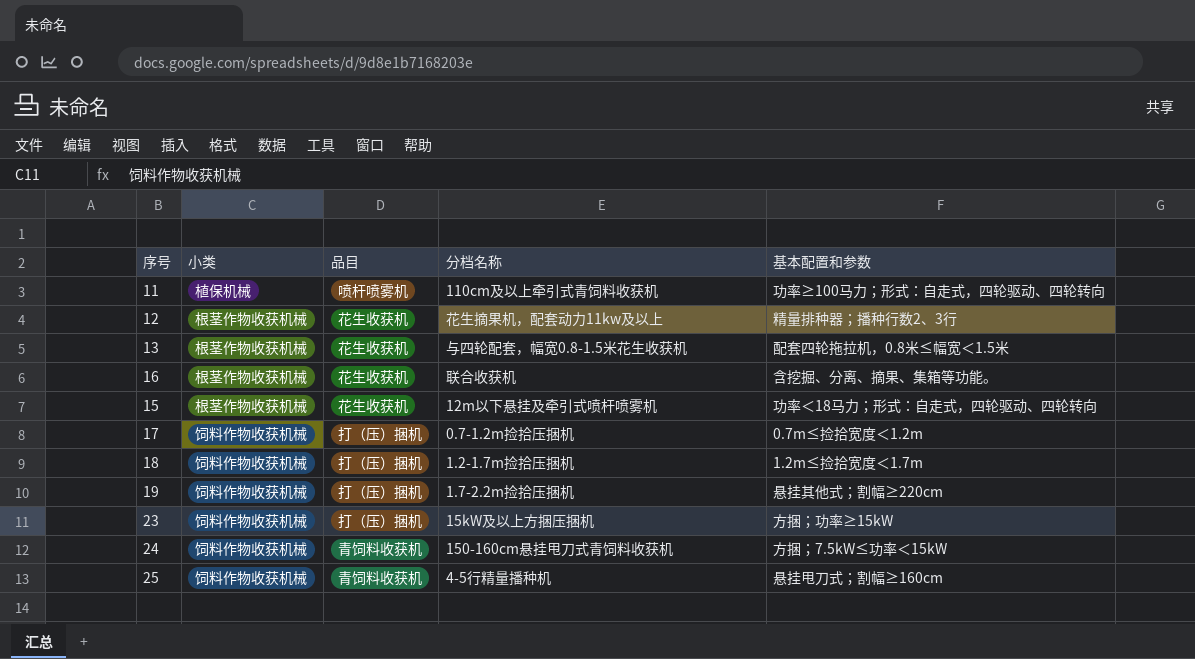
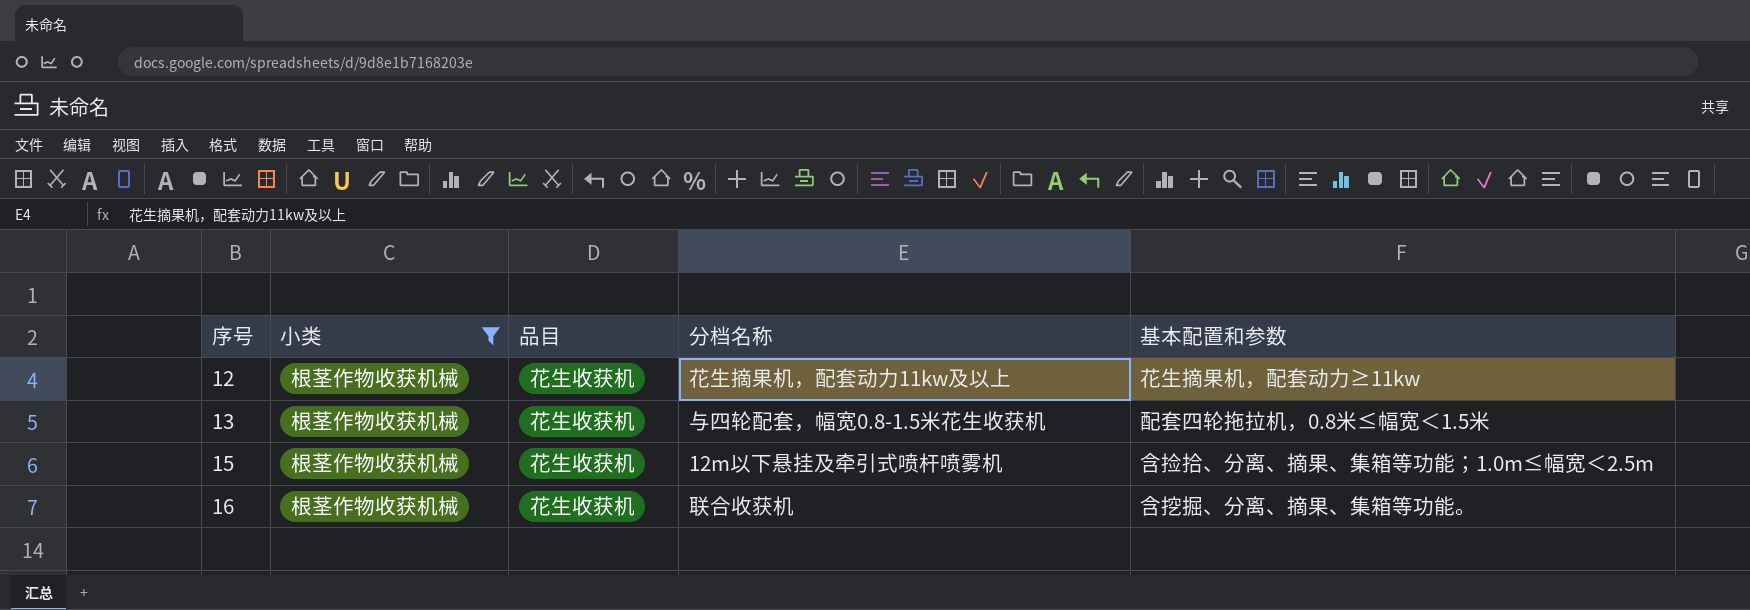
filter: none -> 小类 = 根茎作物收获机械
row order: none -> 序号 ascending
12 | 基本配置和参数: 精量排种器；播种行数2、3行 -> 花生摘果机，配套动力≥11kw
15 | 基本配置和参数: 功率＜18马力；形式：自走式，四轮驱动、四轮转向 -> 含捡拾、分离、摘果、集箱等功能；1.0m≤幅宽＜2.5m

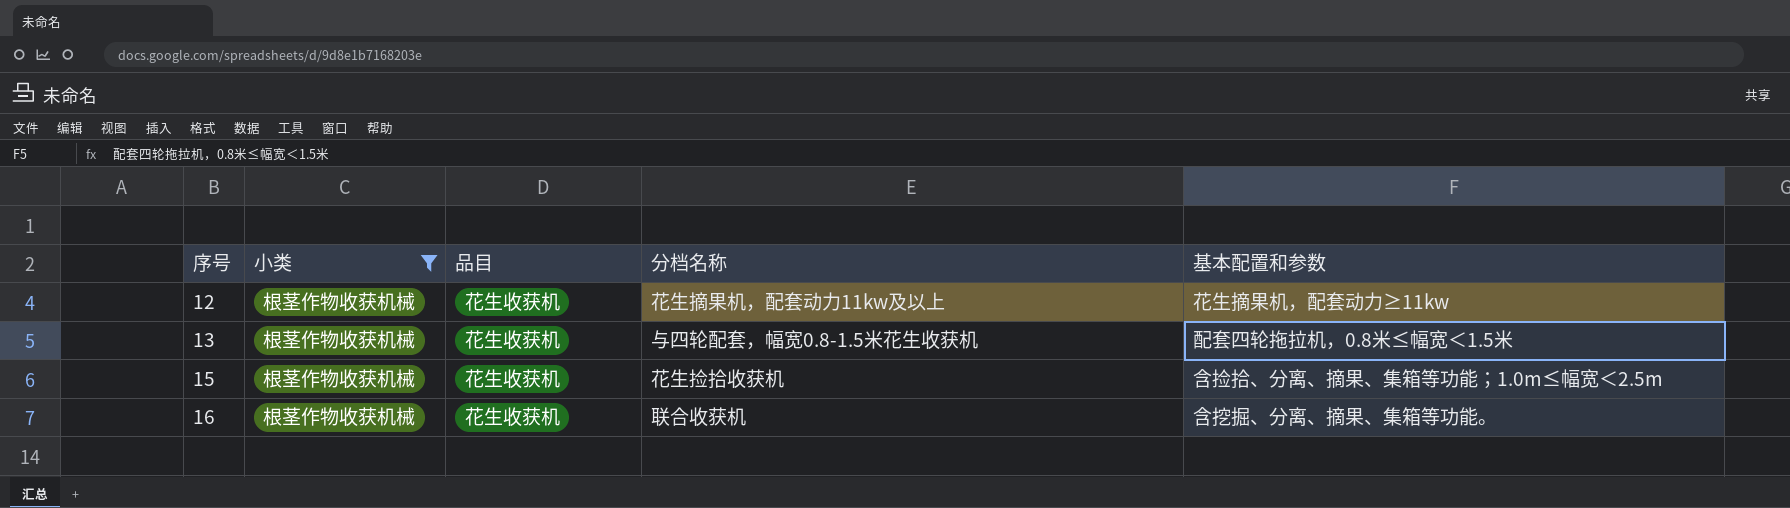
15 | 分档名称: 12m以下悬挂及牵引式喷杆喷雾机 -> 花生捡拾收获机

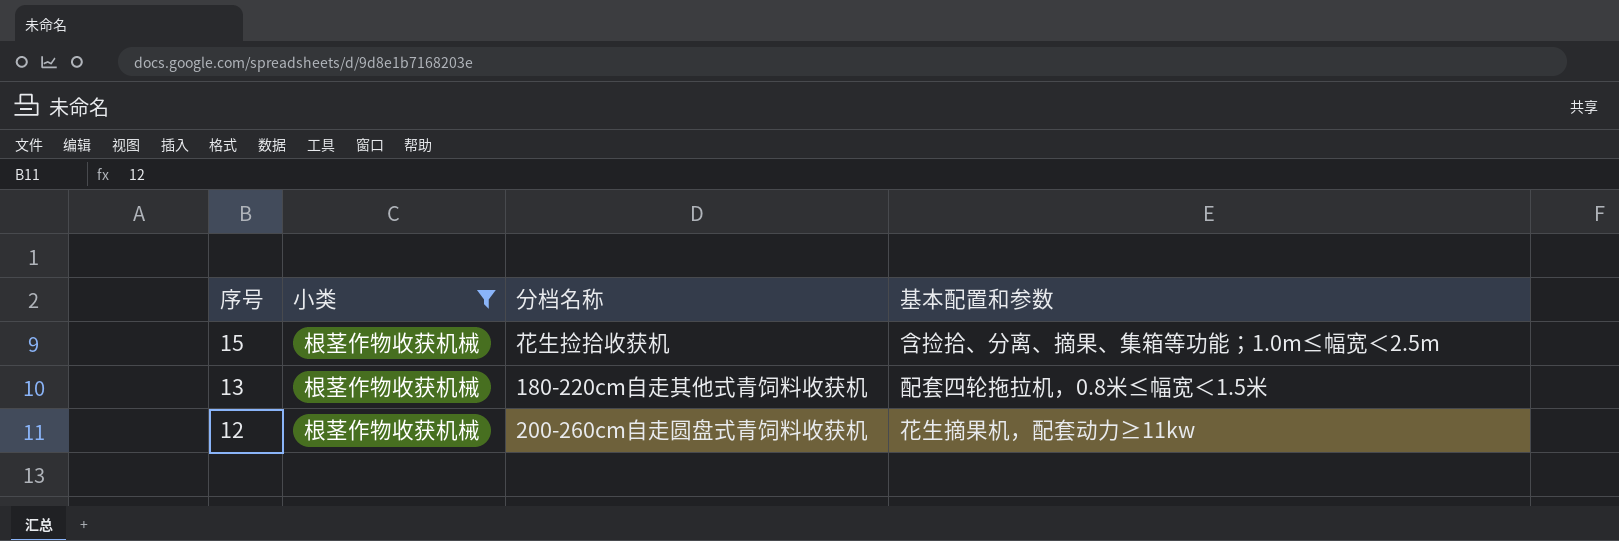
row order: 序号 ascending -> 序号 descending
column 品目 | position: 3 -> none
row 16: 根茎作物收获机械 | 花生收获机 | 联合收获机 | 含挖掘、分离、摘果、集箱等功能。 -> none
13 | 分档名称: 与四轮配套，幅宽0.8-1.5米花生收获机 -> 180-220cm自走其他式青饲料收获机
12 | 分档名称: 花生摘果机，配套动力11kw及以上 -> 200-260cm自走圆盘式青饲料收获机

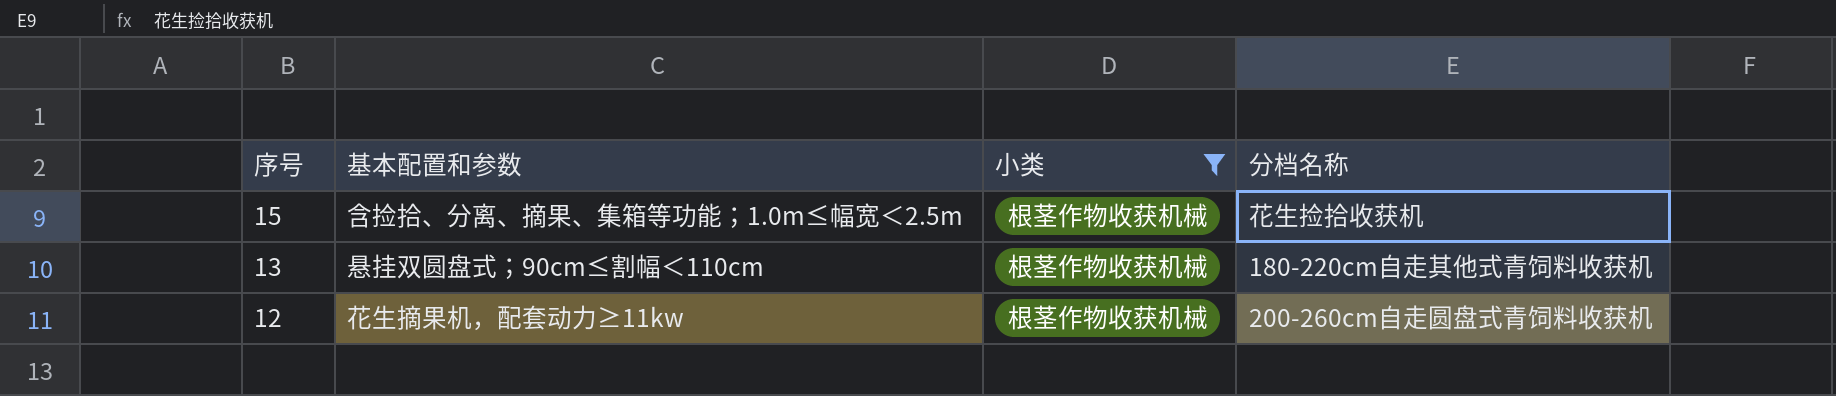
column 基本配置和参数 | position: 4 -> 2
13 | 基本配置和参数: 配套四轮拖拉机，0.8米≤幅宽＜1.5米 -> 悬挂双圆盘式；90cm≤割幅＜110cm

